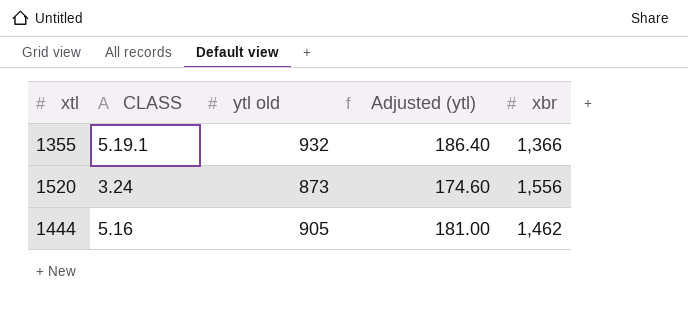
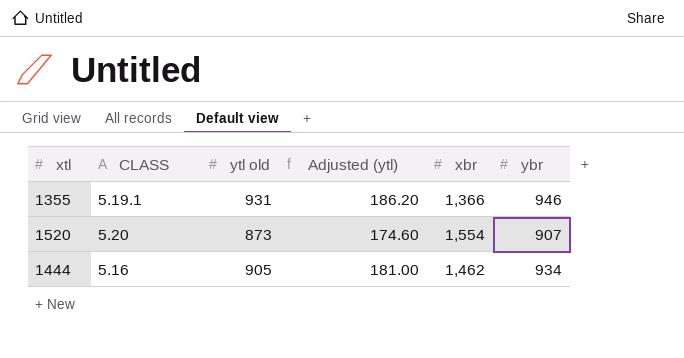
column ybr | position: none -> 6
1355 | ytl old: 932 -> 931
1355 | Adjusted (ytl): 186.40 -> 186.20
1520 | CLASS: 3.24 -> 5.20
1520 | xbr: 1,556 -> 1,554

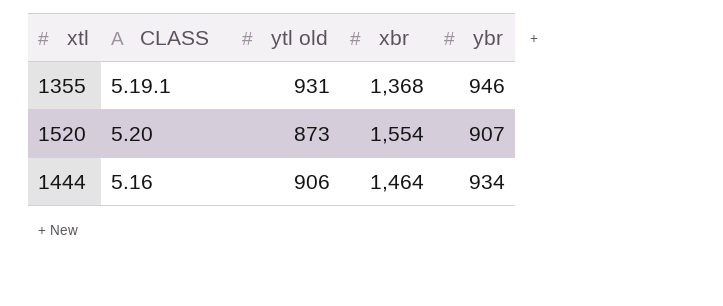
column Adjusted (ytl) | formula: [ytl old] * 0.2 -> none
1355 | xbr: 1,366 -> 1,368
1444 | ytl old: 905 -> 906
1444 | xbr: 1,462 -> 1,464

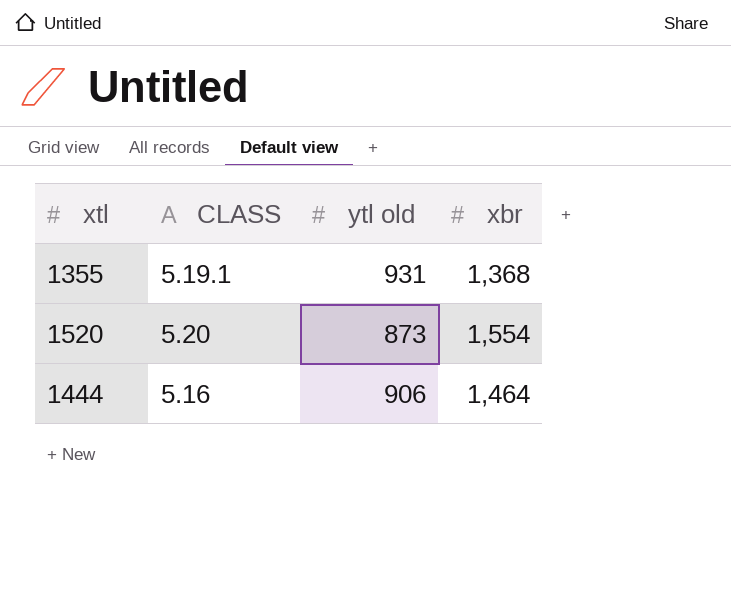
column ybr | position: 5 -> none

